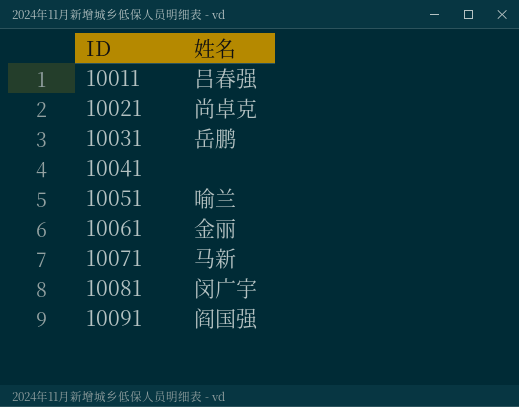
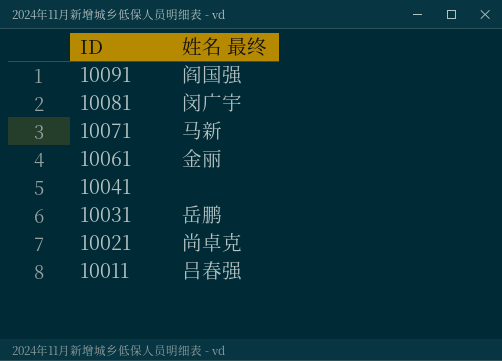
row order: ID ascending -> ID descending
column name: 姓名 -> 姓名 最终
row 10051: 喻兰 -> none

